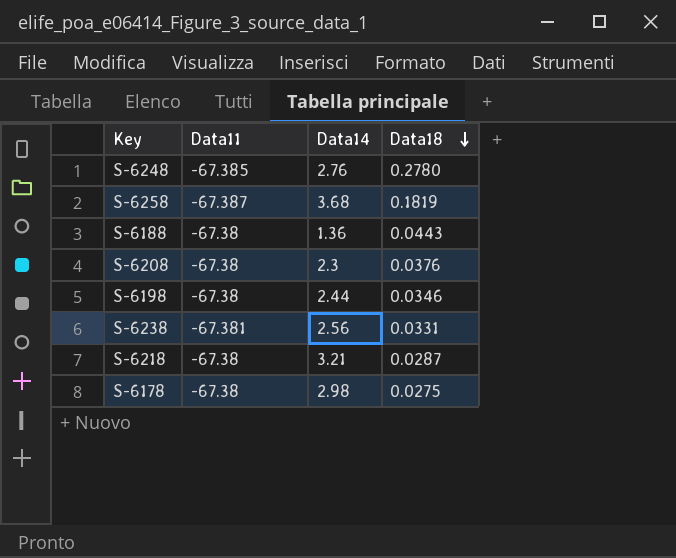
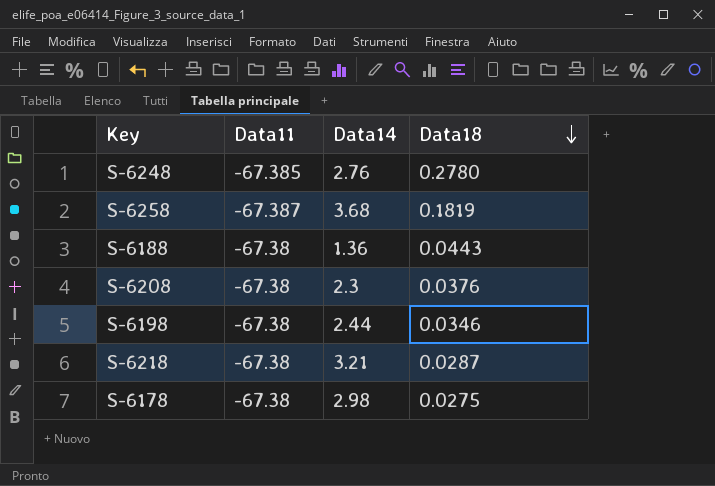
row S-6238: -67.381 | 2.56 | 0.0331 -> none

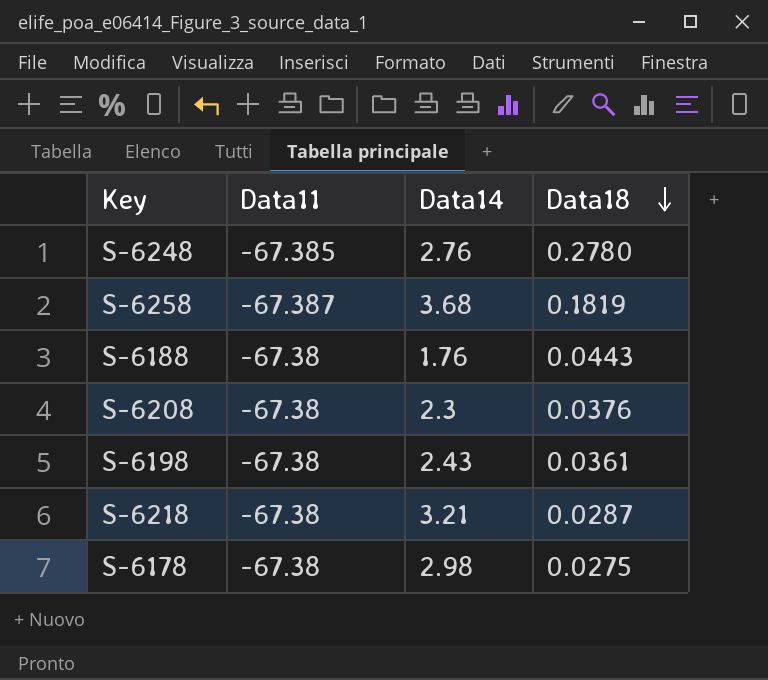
S-6188 | Data14: 1.36 -> 1.76
S-6198 | Data14: 2.44 -> 2.43
S-6198 | Data18: 0.0346 -> 0.0361

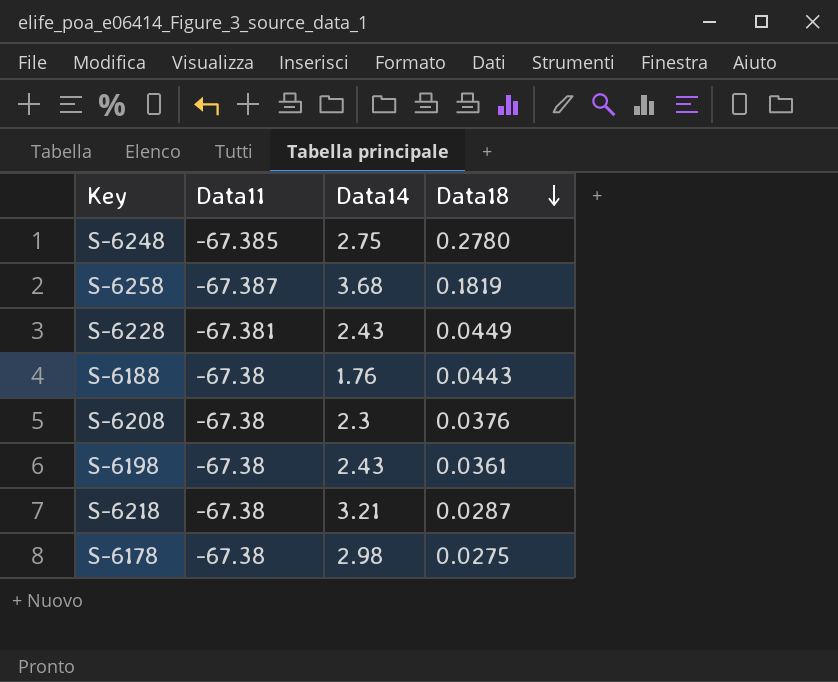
S-6248 | Data14: 2.76 -> 2.75
row S-6228: none -> -67.381 | 2.43 | 0.0449

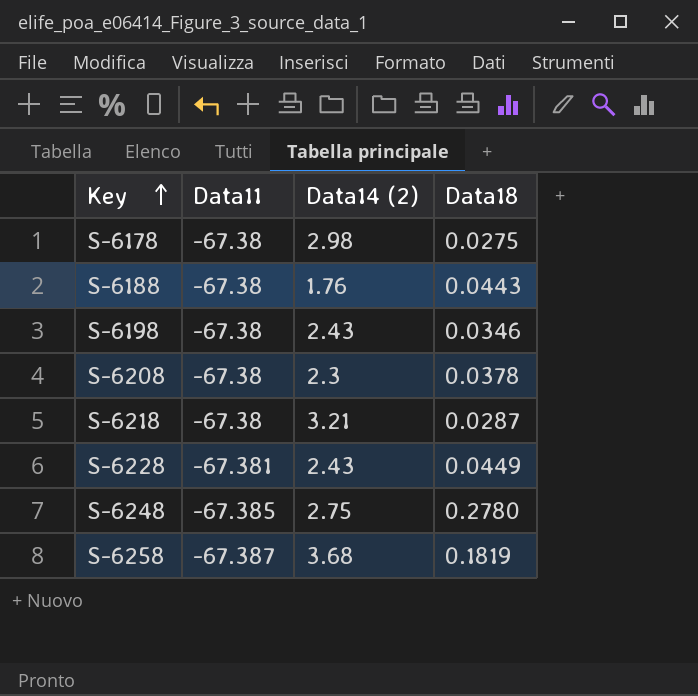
row order: Data18 descending -> Key ascending
column name: Data14 -> Data14 (2)
S-6198 | Data18: 0.0361 -> 0.0346
S-6208 | Data18: 0.0376 -> 0.0378

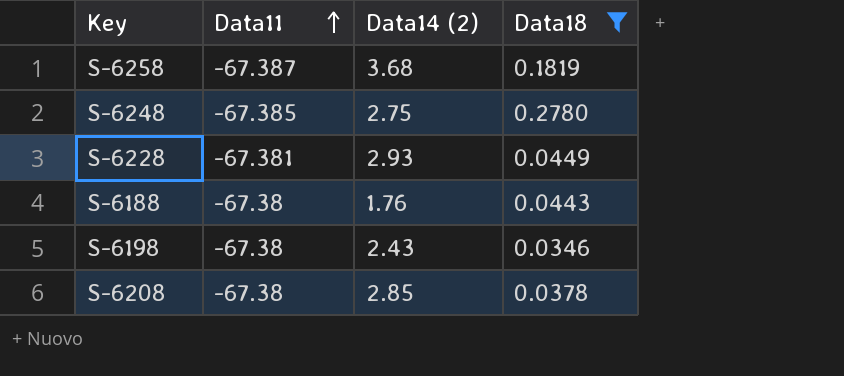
filter: none -> Data18 >= 0.0346
row order: Key ascending -> Data11 ascending
S-6228 | Data14 (2): 2.43 -> 2.93
S-6208 | Data14 (2): 2.3 -> 2.85

